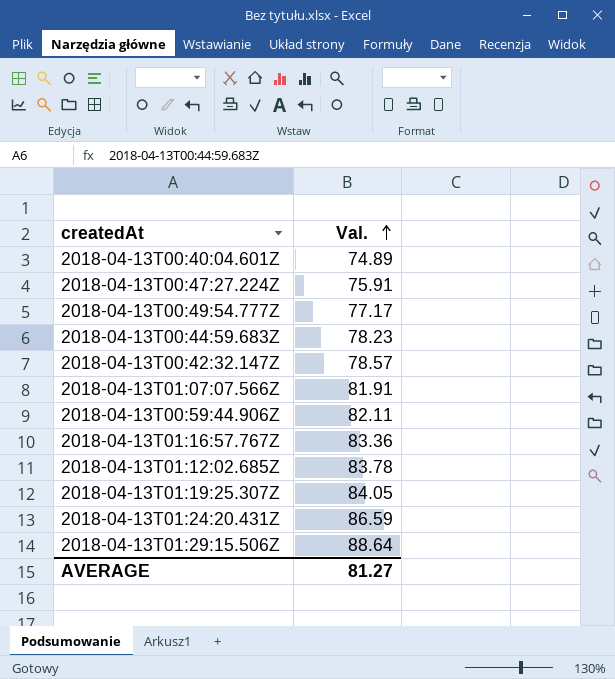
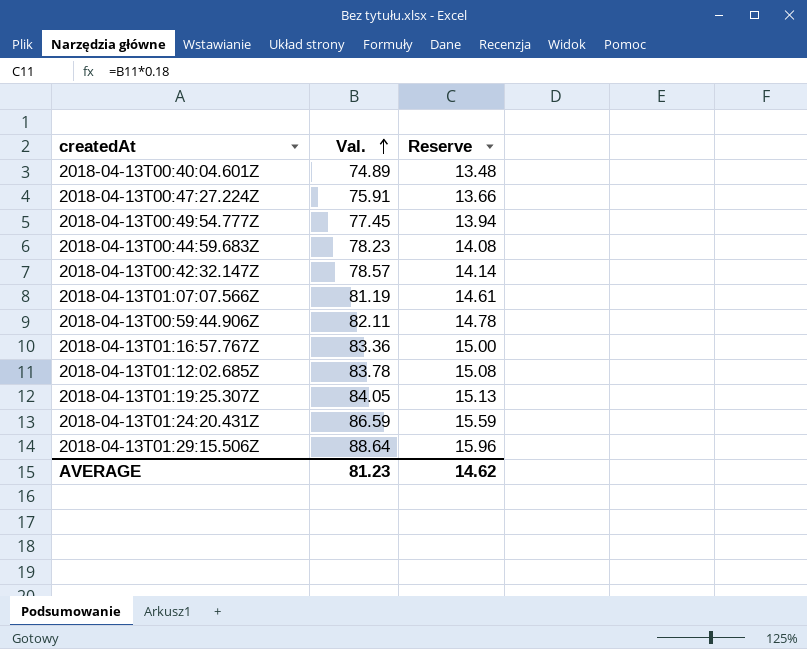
column Reserve | formula: none -> [Val.] * 0.18
2018-04-13T00:49:54.777Z | Val.: 77.17 -> 77.45
2018-04-13T01:07:07.566Z | Val.: 81.91 -> 81.19
AVERAGE | Val.: 81.27 -> 81.23

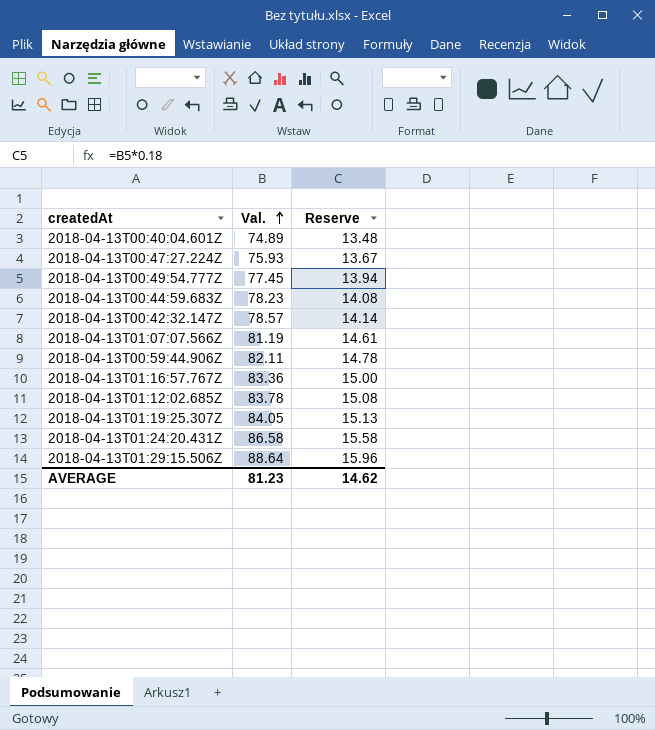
2018-04-13T00:47:27.224Z | Val.: 75.91 -> 75.93
2018-04-13T00:47:27.224Z | Reserve: 13.66 -> 13.67
2018-04-13T01:24:20.431Z | Val.: 86.59 -> 86.58
2018-04-13T01:24:20.431Z | Reserve: 15.59 -> 15.58

